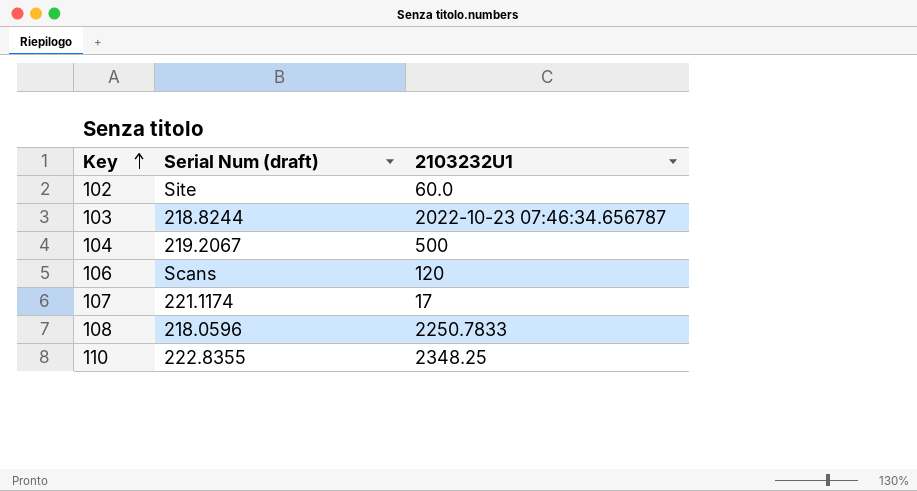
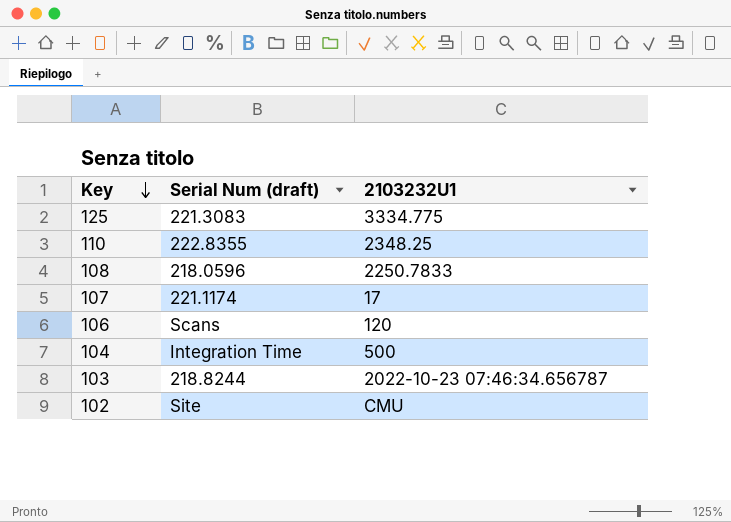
row order: Key ascending -> Key descending
row 125: none -> 221.3083 | 3334.775
104 | Serial Num (draft): 219.2067 -> Integration Time
102 | 2103232U1: 60.0 -> CMU

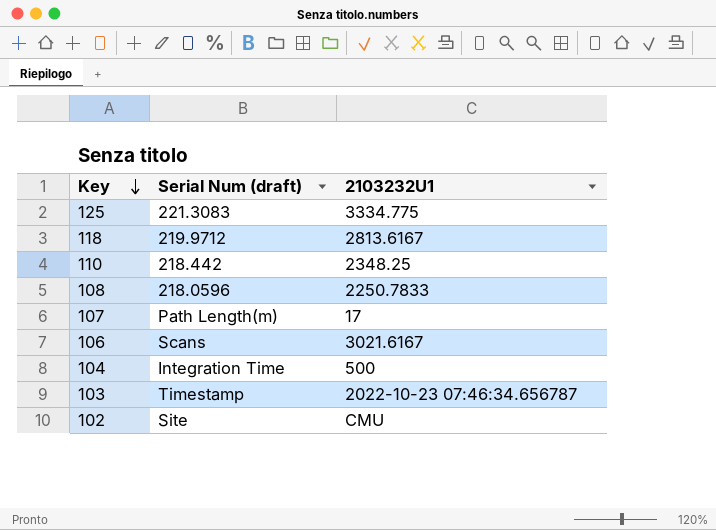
row 118: none -> 219.9712 | 2813.6167
110 | Serial Num (draft): 222.8355 -> 218.442
107 | Serial Num (draft): 221.1174 -> Path Length(m)
106 | 2103232U1: 120 -> 3021.6167
103 | Serial Num (draft): 218.8244 -> Timestamp

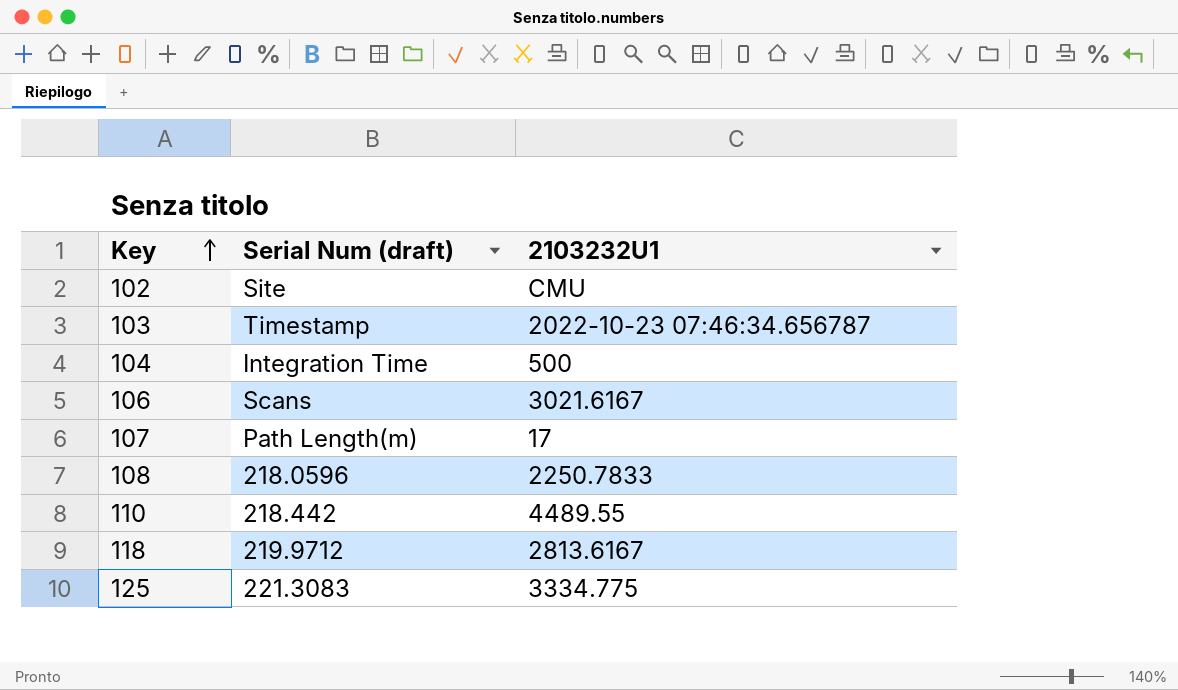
row order: Key descending -> Key ascending
110 | 2103232U1: 2348.25 -> 4489.55

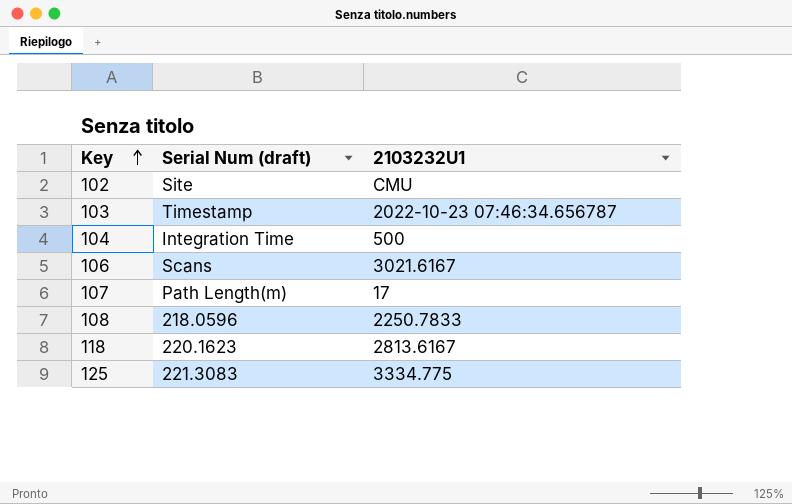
row 110: 218.442 | 4489.55 -> none
118 | Serial Num (draft): 219.9712 -> 220.1623

